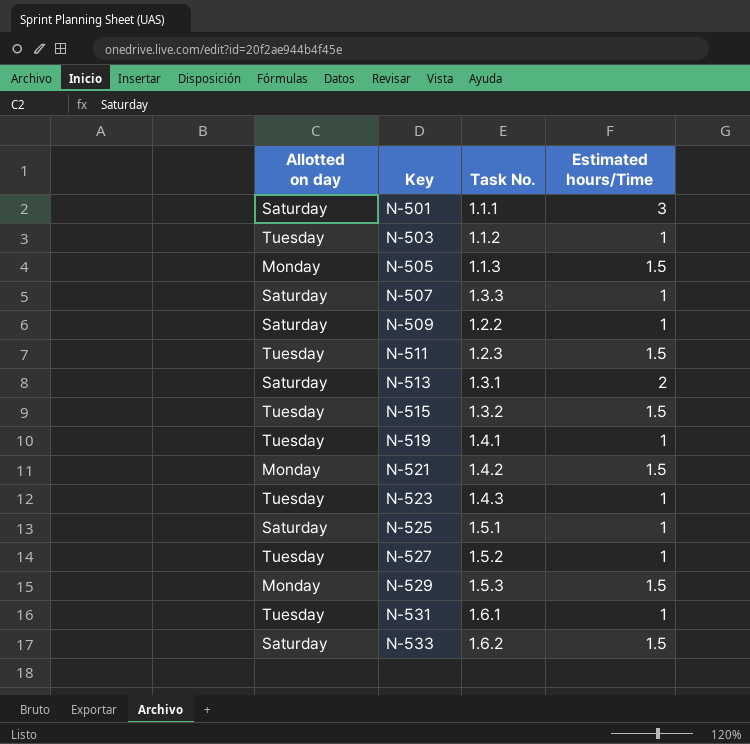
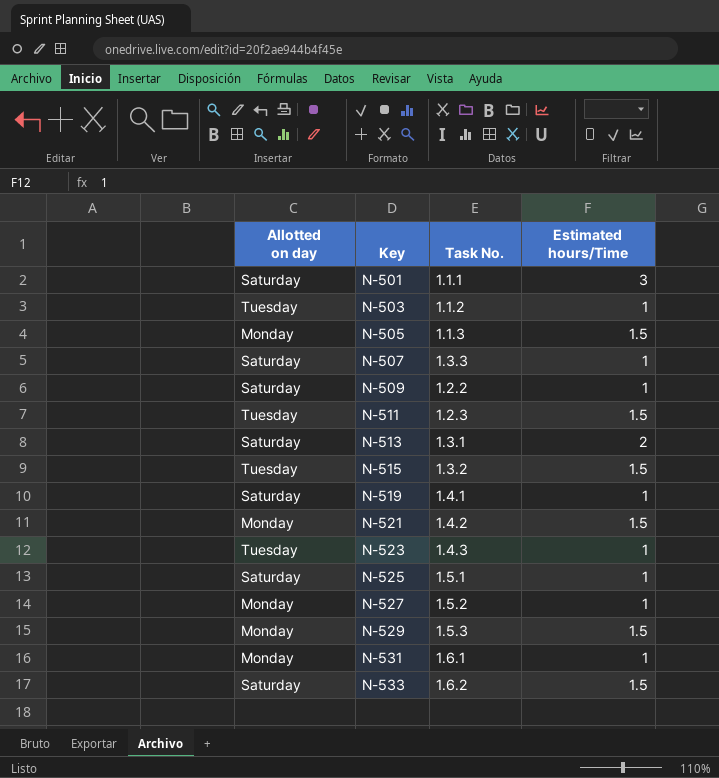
N-519 | Allotted on day: Tuesday -> Saturday
N-527 | Allotted on day: Tuesday -> Monday
N-531 | Allotted on day: Tuesday -> Monday

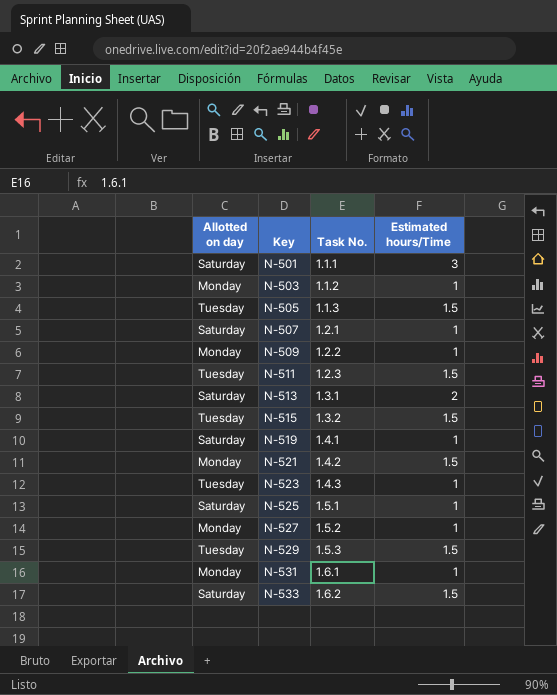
N-503 | Allotted on day: Tuesday -> Monday
N-505 | Allotted on day: Monday -> Tuesday
N-507 | Task No.: 1.3.3 -> 1.2.1
N-509 | Allotted on day: Saturday -> Monday
N-529 | Allotted on day: Monday -> Tuesday

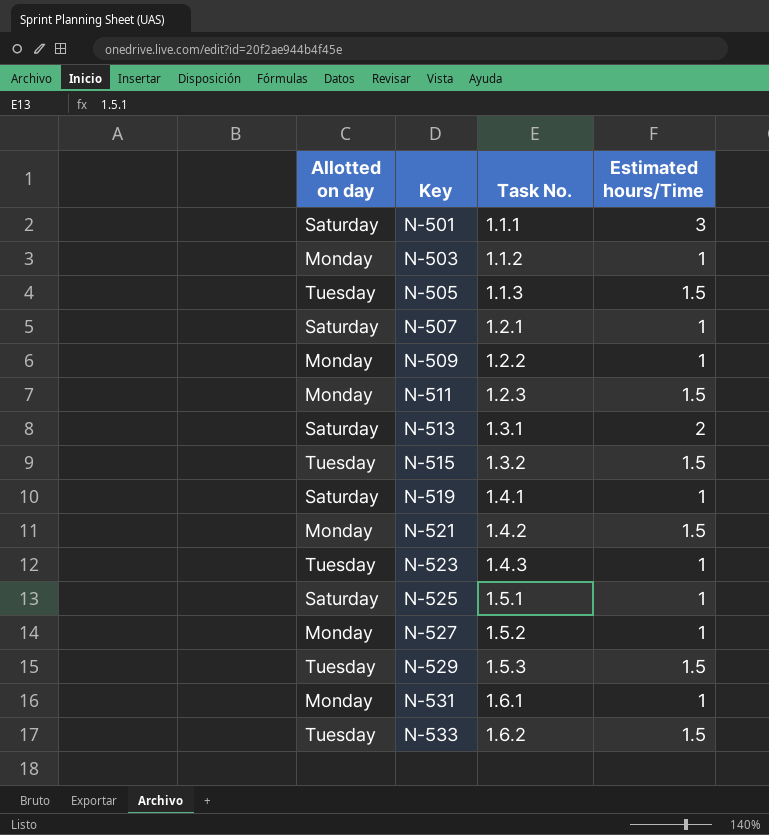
N-511 | Allotted on day: Tuesday -> Monday
N-533 | Allotted on day: Saturday -> Tuesday

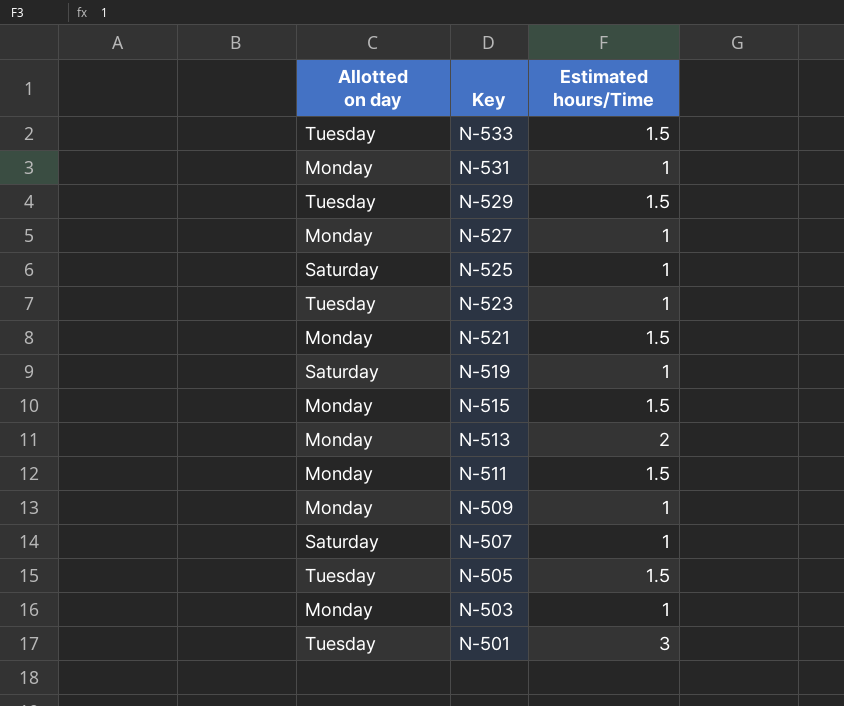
row order: Key ascending -> Key descending
column Task No. | position: 3 -> none
N-515 | Allotted on day: Tuesday -> Monday
N-513 | Allotted on day: Saturday -> Monday
N-501 | Allotted on day: Saturday -> Tuesday

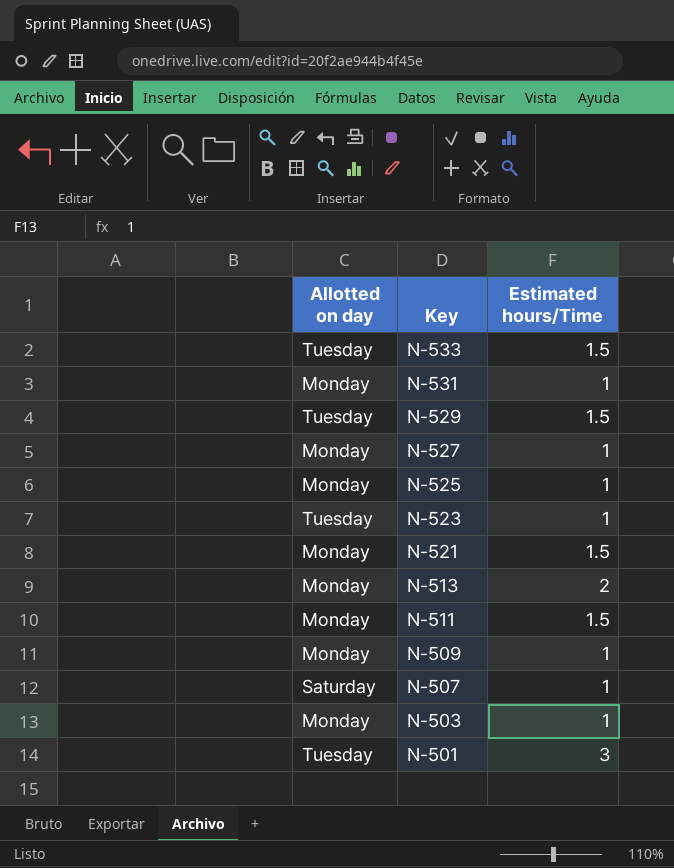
row N-519: Saturday | 1 -> none
row N-515: Monday | 1.5 -> none
row N-505: Tuesday | 1.5 -> none
N-525 | Allotted on day: Saturday -> Monday

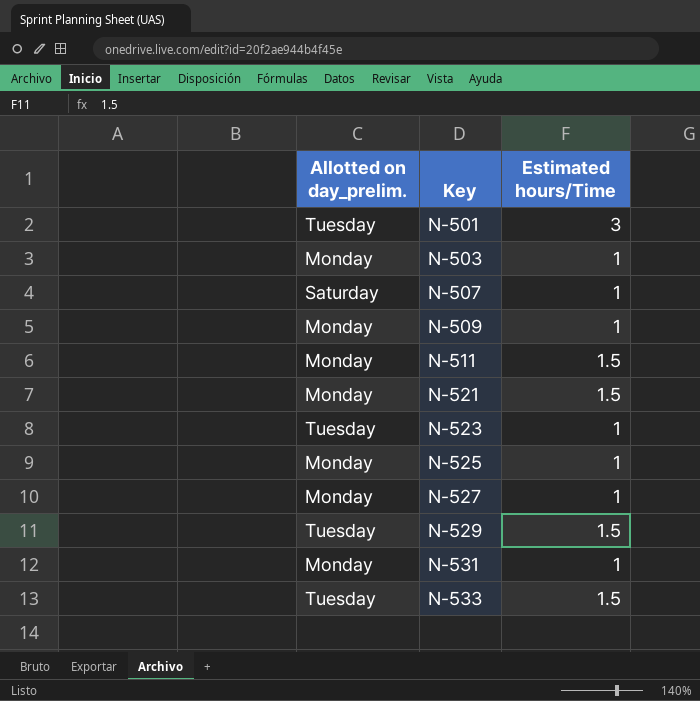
row order: Key descending -> Key ascending
column name: Allotted on day -> Allotted on day_prelim.
row N-513: Monday | 2 -> none

